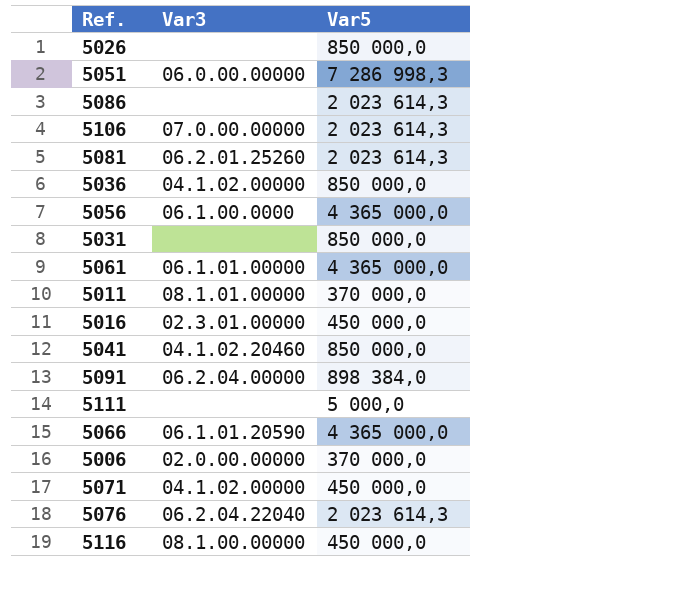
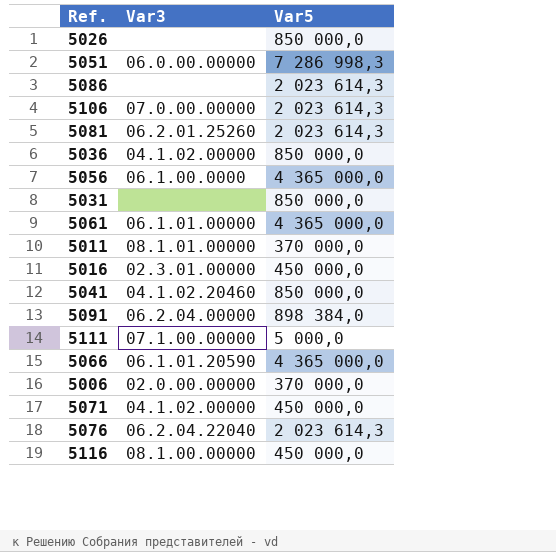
5111 | Var3: none -> 07.1.00.00000

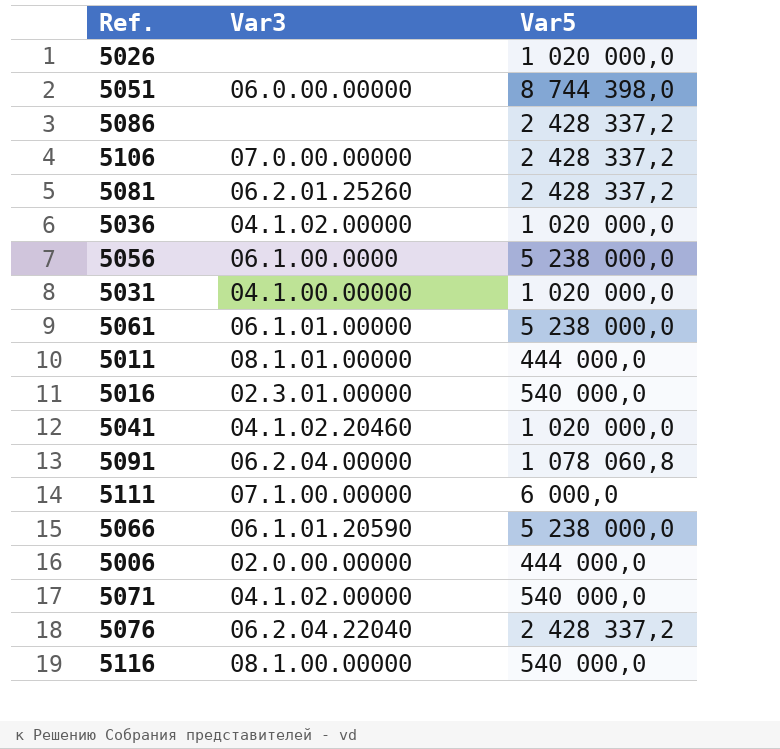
5026 | Var5: 850 000,0 -> 1 020 000,0
5051 | Var5: 7 286 998,3 -> 8 744 398,0
5086 | Var5: 2 023 614,3 -> 2 428 337,2
5106 | Var5: 2 023 614,3 -> 2 428 337,2
5081 | Var5: 2 023 614,3 -> 2 428 337,2
5036 | Var5: 850 000,0 -> 1 020 000,0
5056 | Var5: 4 365 000,0 -> 5 238 000,0
5031 | Var3: none -> 04.1.00.00000
5031 | Var5: 850 000,0 -> 1 020 000,0
5061 | Var5: 4 365 000,0 -> 5 238 000,0
5011 | Var5: 370 000,0 -> 444 000,0
5016 | Var5: 450 000,0 -> 540 000,0
5041 | Var5: 850 000,0 -> 1 020 000,0
5091 | Var5: 898 384,0 -> 1 078 060,8
5111 | Var5: 5 000,0 -> 6 000,0
5066 | Var5: 4 365 000,0 -> 5 238 000,0
5006 | Var5: 370 000,0 -> 444 000,0
5071 | Var5: 450 000,0 -> 540 000,0
5076 | Var5: 2 023 614,3 -> 2 428 337,2
5116 | Var5: 450 000,0 -> 540 000,0

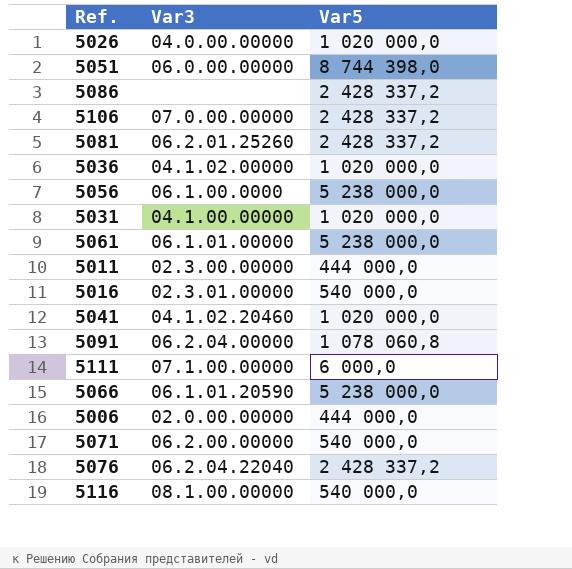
5026 | Var3: none -> 04.0.00.00000
5011 | Var3: 08.1.01.00000 -> 02.3.00.00000
5071 | Var3: 04.1.02.00000 -> 06.2.00.00000

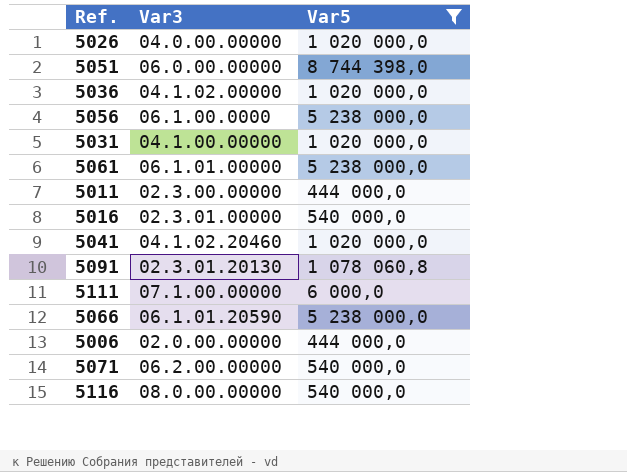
filter: none -> Var5 != 2 428 337,2
5091 | Var3: 06.2.04.00000 -> 02.3.01.20130
5116 | Var3: 08.1.00.00000 -> 08.0.00.00000

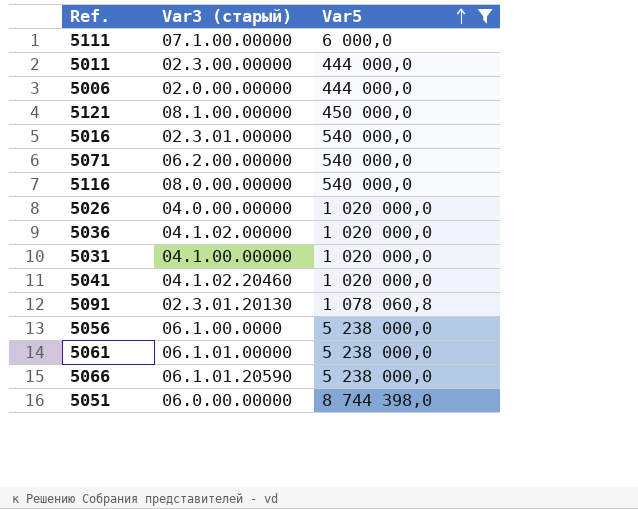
row order: none -> Var5 ascending
column name: Var3 -> Var3 (старый)
row 5121: none -> 08.1.00.00000 | 450 000,0

